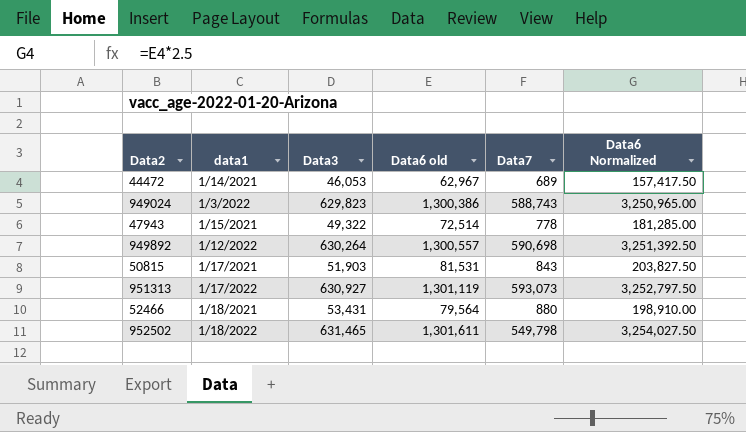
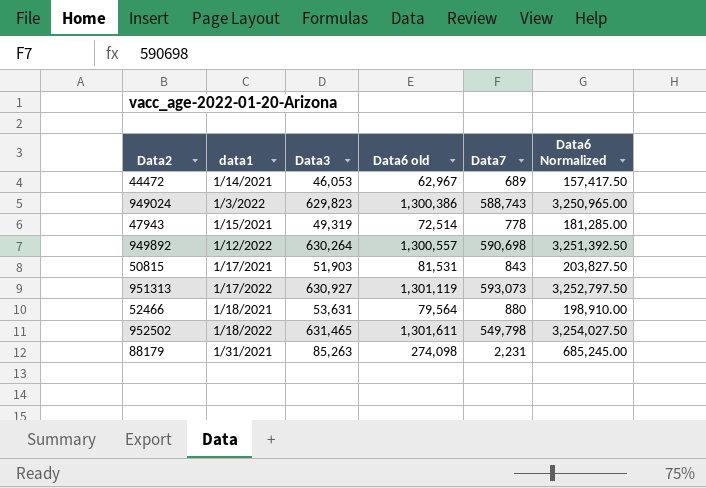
47943 | Data3: 49,322 -> 49,319
52466 | Data3: 53,431 -> 53,631
row 88179: none -> 1/31/2021 | 85,263 | 274,098 | 2,231 | 685,245.00

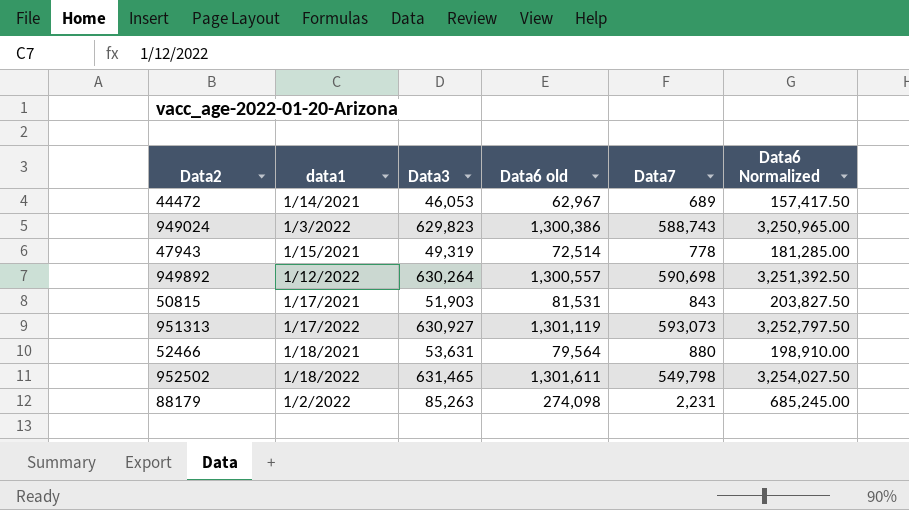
88179 | data1: 1/31/2021 -> 1/2/2022

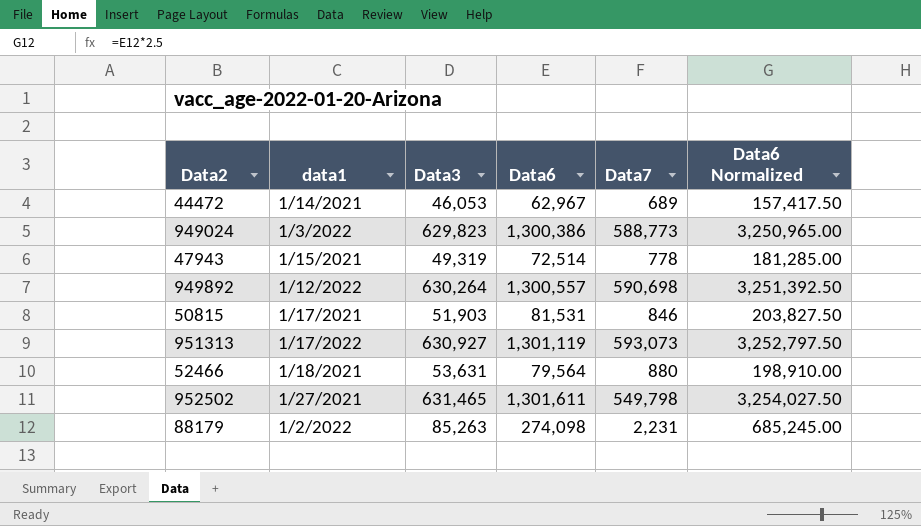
column name: Data6 old -> Data6
949024 | Data7: 588,743 -> 588,773
50815 | Data7: 843 -> 846
952502 | data1: 1/18/2022 -> 1/27/2021

